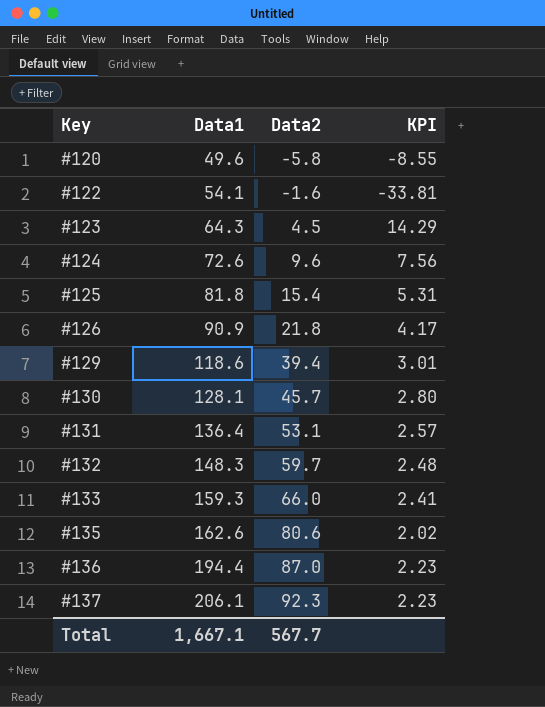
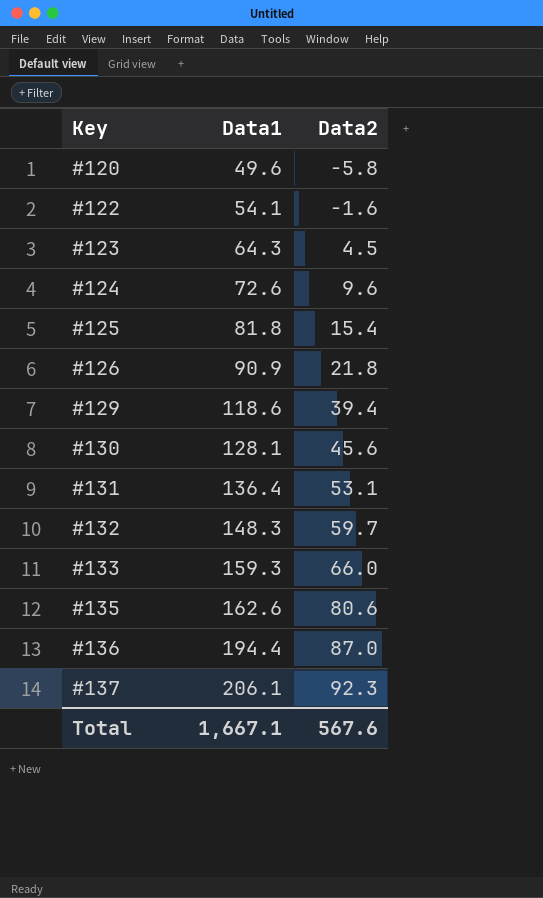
column KPI | formula: [Data1] / [Data2] -> none
#130 | Data2: 45.7 -> 45.6
Total | Data2: 567.7 -> 567.6

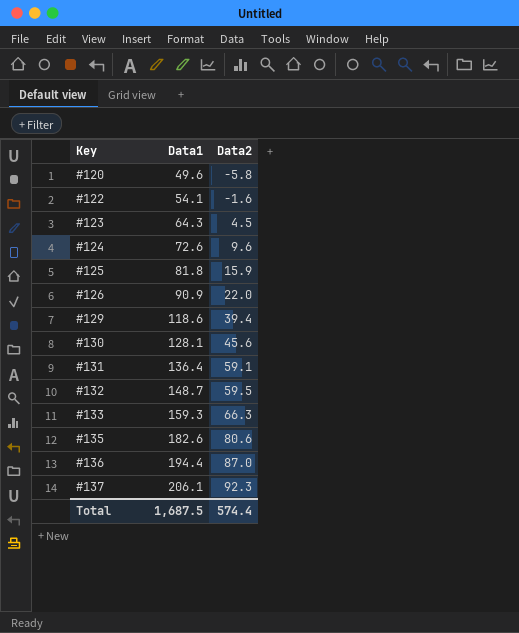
#125 | Data2: 15.4 -> 15.9
#126 | Data2: 21.8 -> 22.0
#131 | Data2: 53.1 -> 59.1
#132 | Data1: 148.3 -> 148.7
#132 | Data2: 59.7 -> 59.5
#133 | Data2: 66.0 -> 66.3
#135 | Data1: 162.6 -> 182.6
Total | Data1: 1,667.1 -> 1,687.5
Total | Data2: 567.6 -> 574.4

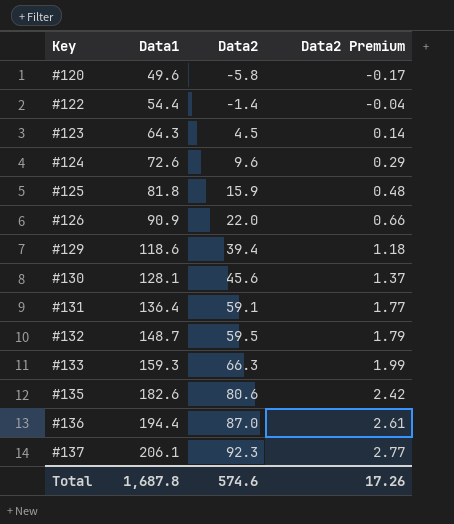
column Data2 Premium | formula: none -> [Data2] * 0.03
#122 | Data1: 54.1 -> 54.4
#122 | Data2: -1.6 -> -1.4
Total | Data1: 1,687.5 -> 1,687.8
Total | Data2: 574.4 -> 574.6

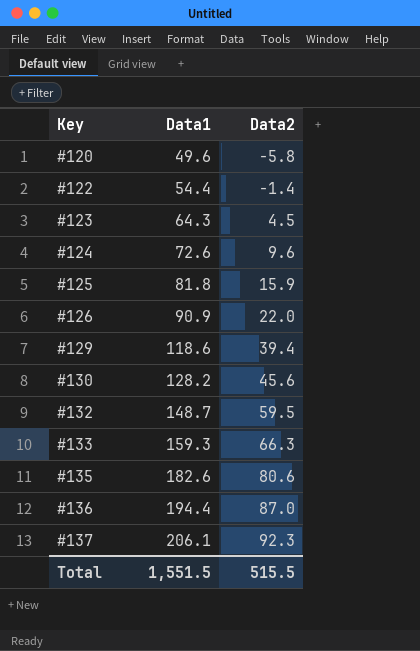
column Data2 Premium | formula: [Data2] * 0.03 -> none
row #131: 136.4 | 59.1 | 1.77 -> none
#130 | Data1: 128.1 -> 128.2
Total | Data1: 1,687.8 -> 1,551.5
Total | Data2: 574.6 -> 515.5

